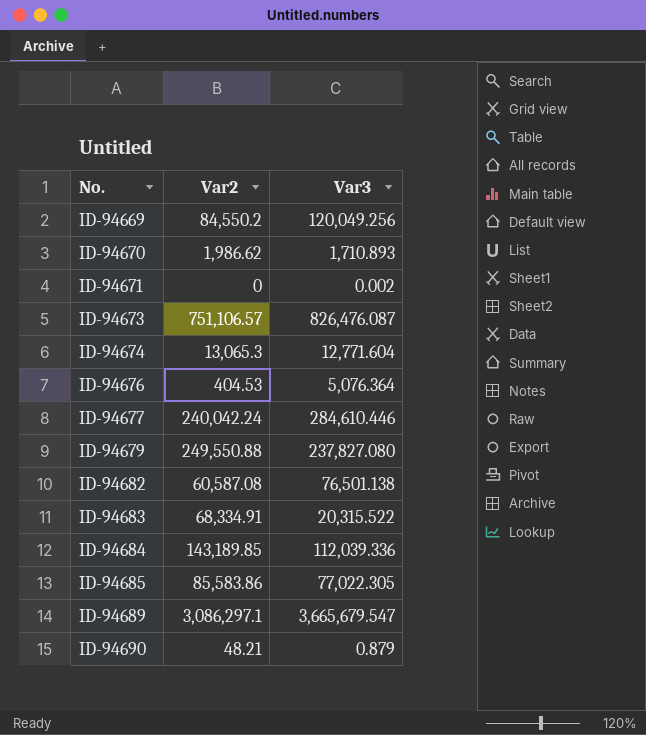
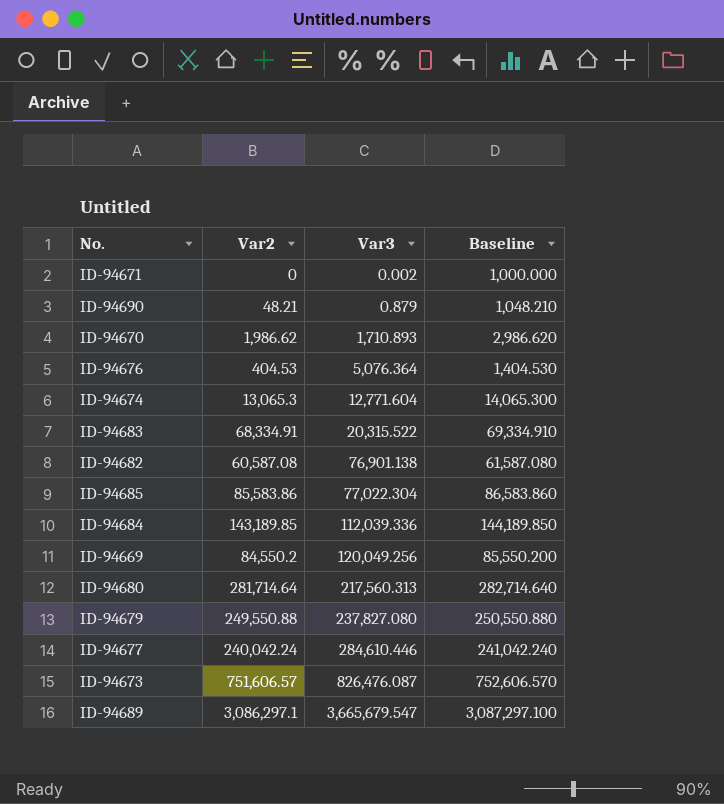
row order: No. ascending -> Var3 ascending
column Baseline | formula: none -> [Var2] + 1000
ID-94682 | Var3: 76,501.138 -> 76,901.138
ID-94685 | Var3: 77,022.305 -> 77,022.304
row ID-94680: none -> 281,714.64 | 217,560.313 | 282,714.640
ID-94673 | Var2: 751,106.57 -> 751,606.57

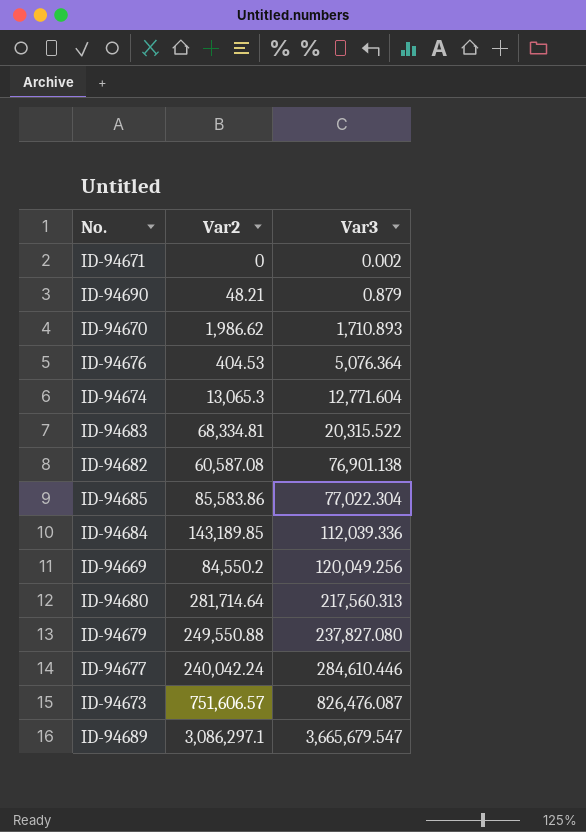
column Baseline | formula: [Var2] + 1000 -> none
ID-94683 | Var2: 68,334.91 -> 68,334.81

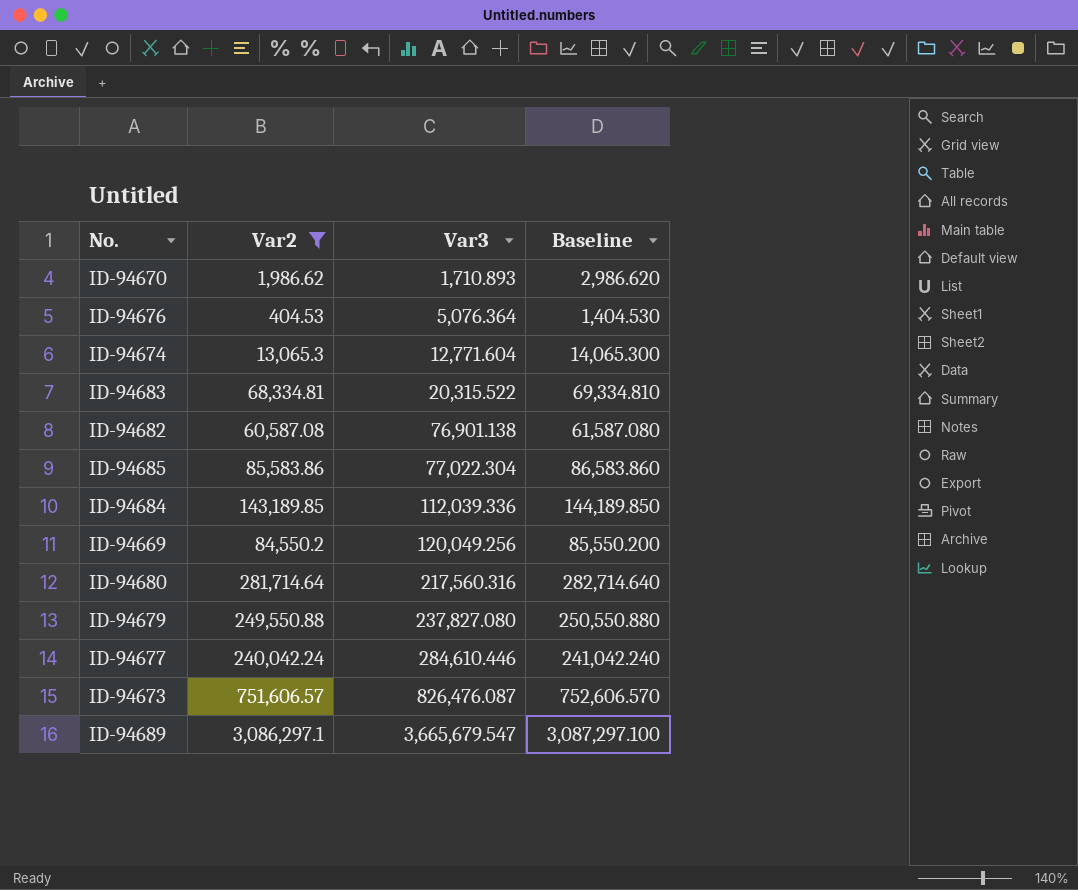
filter: none -> Var2 >= 404.53
column Baseline | formula: none -> [Var2] + 1000
ID-94680 | Var3: 217,560.313 -> 217,560.316

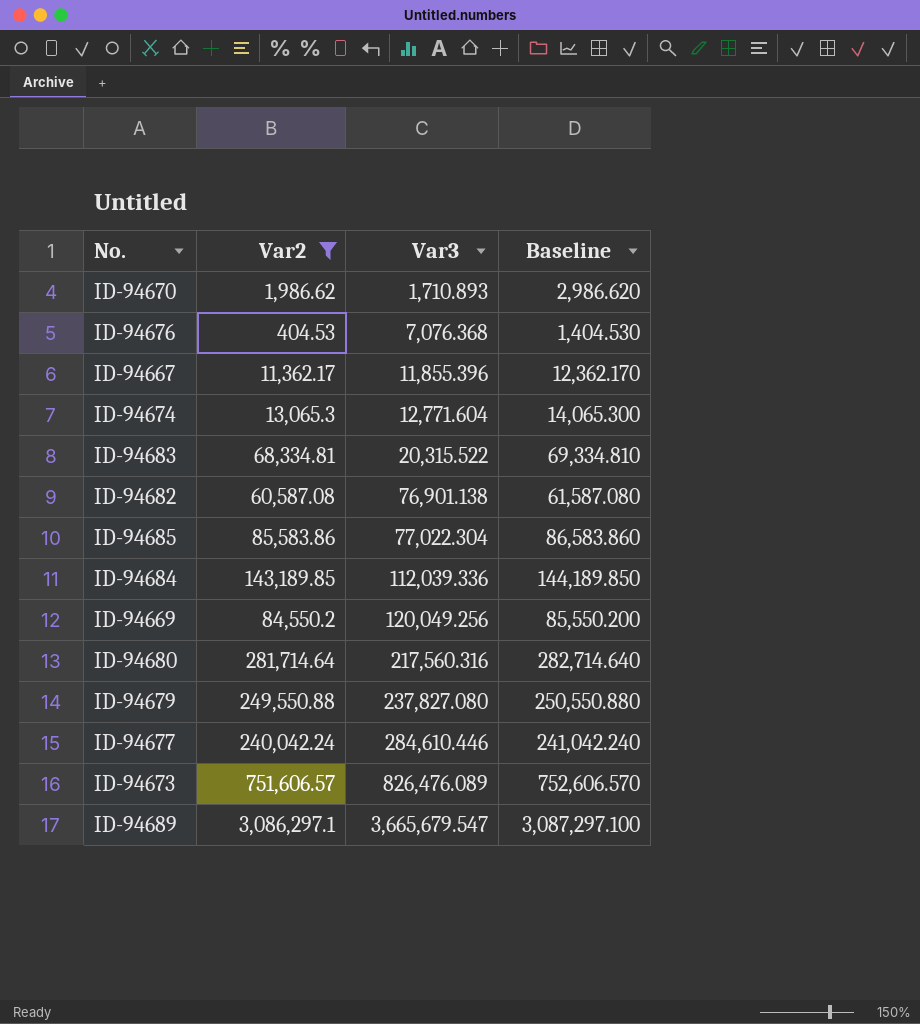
ID-94676 | Var3: 5,076.364 -> 7,076.368
row ID-94667: none -> 11,362.17 | 11,855.396 | 12,362.170
ID-94673 | Var3: 826,476.087 -> 826,476.089

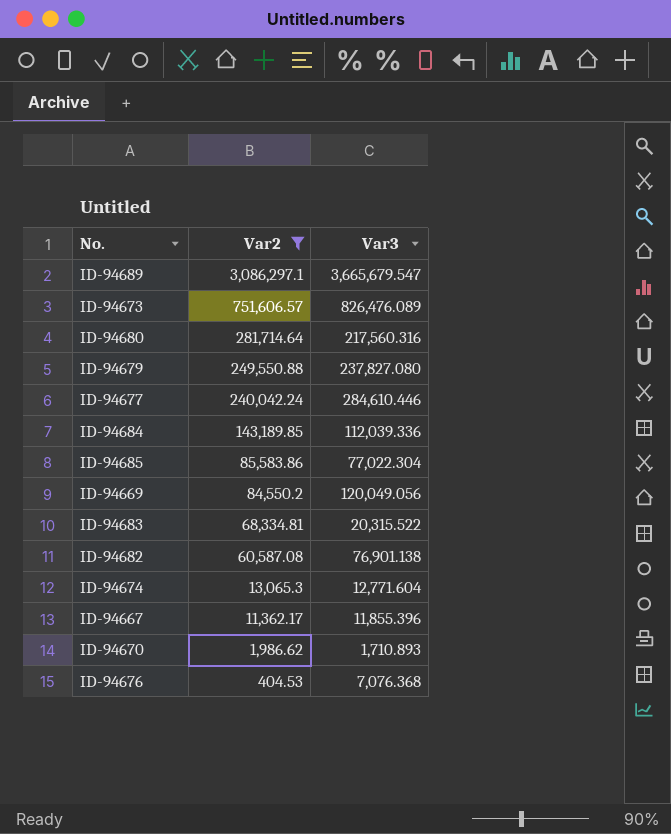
row order: Var3 ascending -> Var2 descending
column Baseline | formula: [Var2] + 1000 -> none
ID-94669 | Var3: 120,049.256 -> 120,049.056

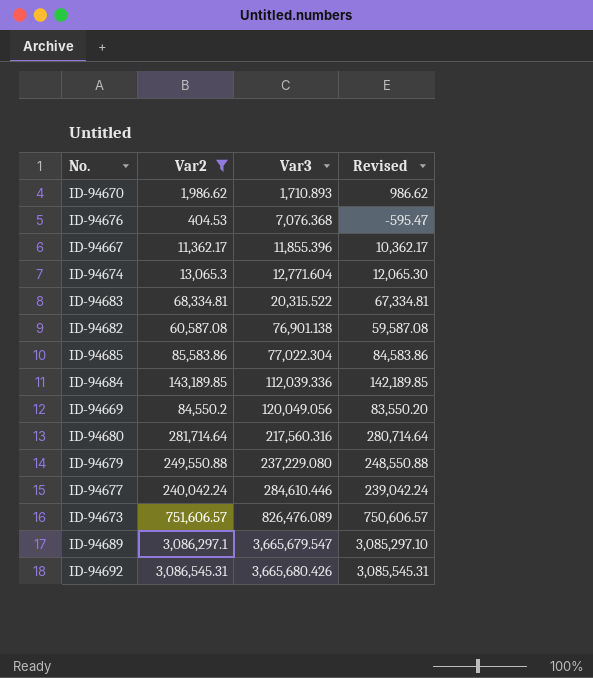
row order: Var2 descending -> Var3 ascending
column Revised | formula: none -> [Var2] - 1000
ID-94679 | Var3: 237,827.080 -> 237,229.080
row ID-94692: none -> 3,086,545.31 | 3,665,680.426 | 3,085,545.31

